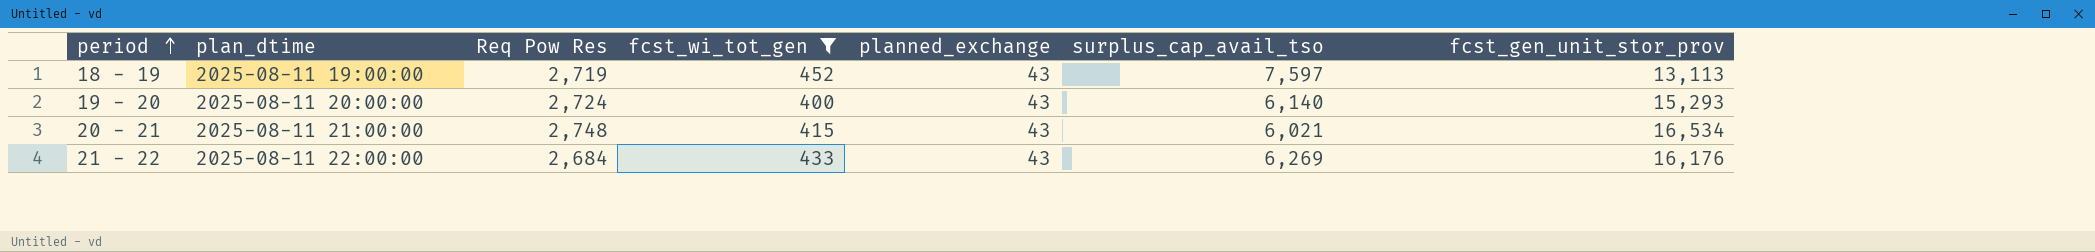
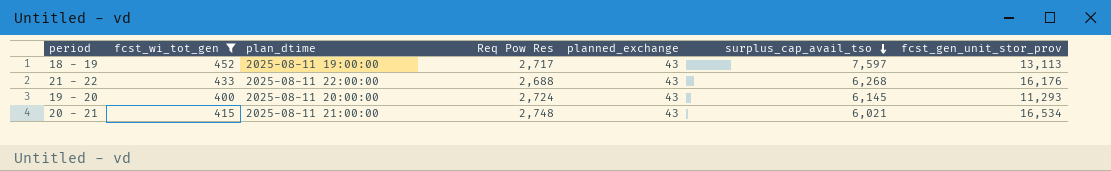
row order: period ascending -> surplus_cap_avail_tso descending
column fcst_wi_tot_gen | position: 4 -> 2
18 - 19 | Req Pow Res: 2,719 -> 2,717
21 - 22 | Req Pow Res: 2,684 -> 2,688
21 - 22 | surplus_cap_avail_tso: 6,269 -> 6,268
19 - 20 | surplus_cap_avail_tso: 6,140 -> 6,145
19 - 20 | fcst_gen_unit_stor_prov: 15,293 -> 11,293

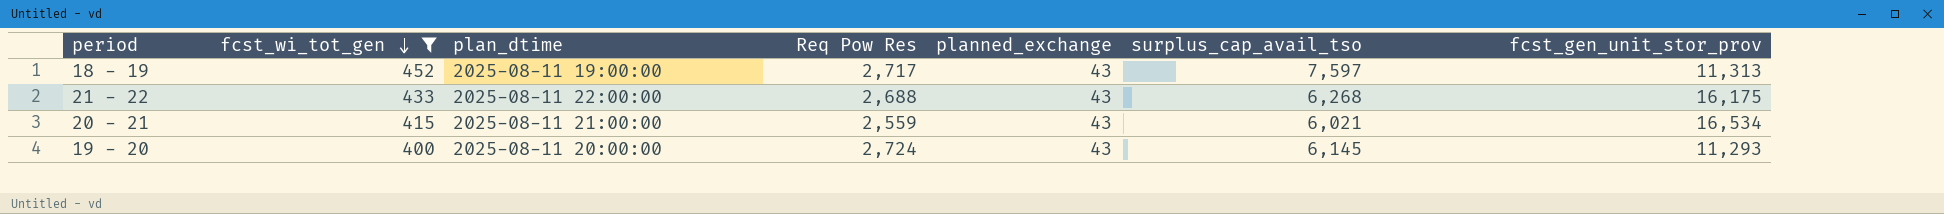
row order: surplus_cap_avail_tso descending -> fcst_wi_tot_gen descending
18 - 19 | fcst_gen_unit_stor_prov: 13,113 -> 11,313
21 - 22 | fcst_gen_unit_stor_prov: 16,176 -> 16,175
20 - 21 | Req Pow Res: 2,748 -> 2,559

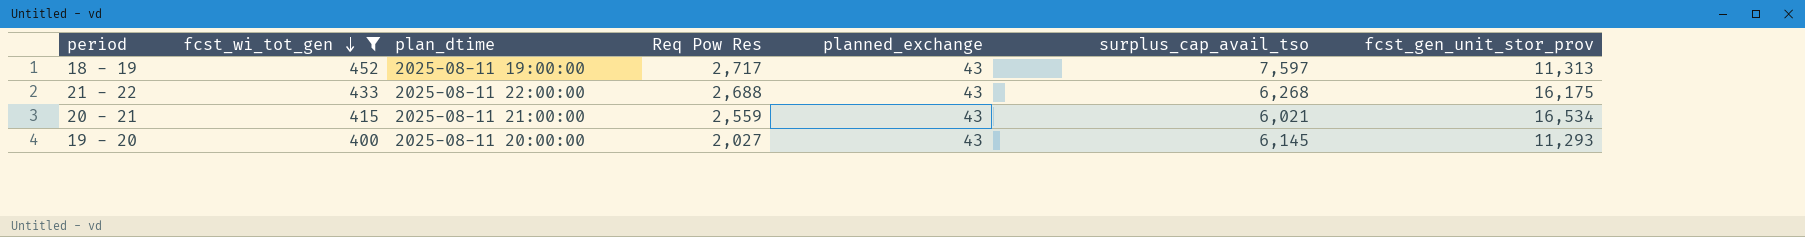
19 - 20 | Req Pow Res: 2,724 -> 2,027

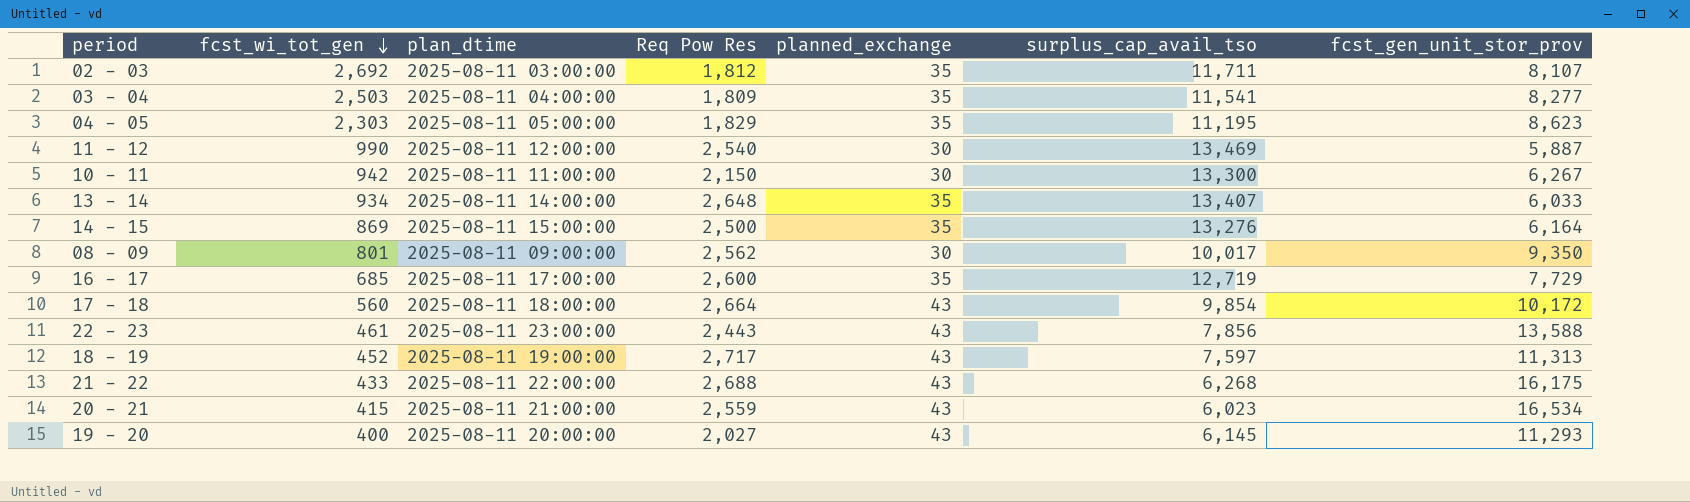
filter: fcst_wi_tot_gen <= 452 -> none
20 - 21 | surplus_cap_avail_tso: 6,021 -> 6,023

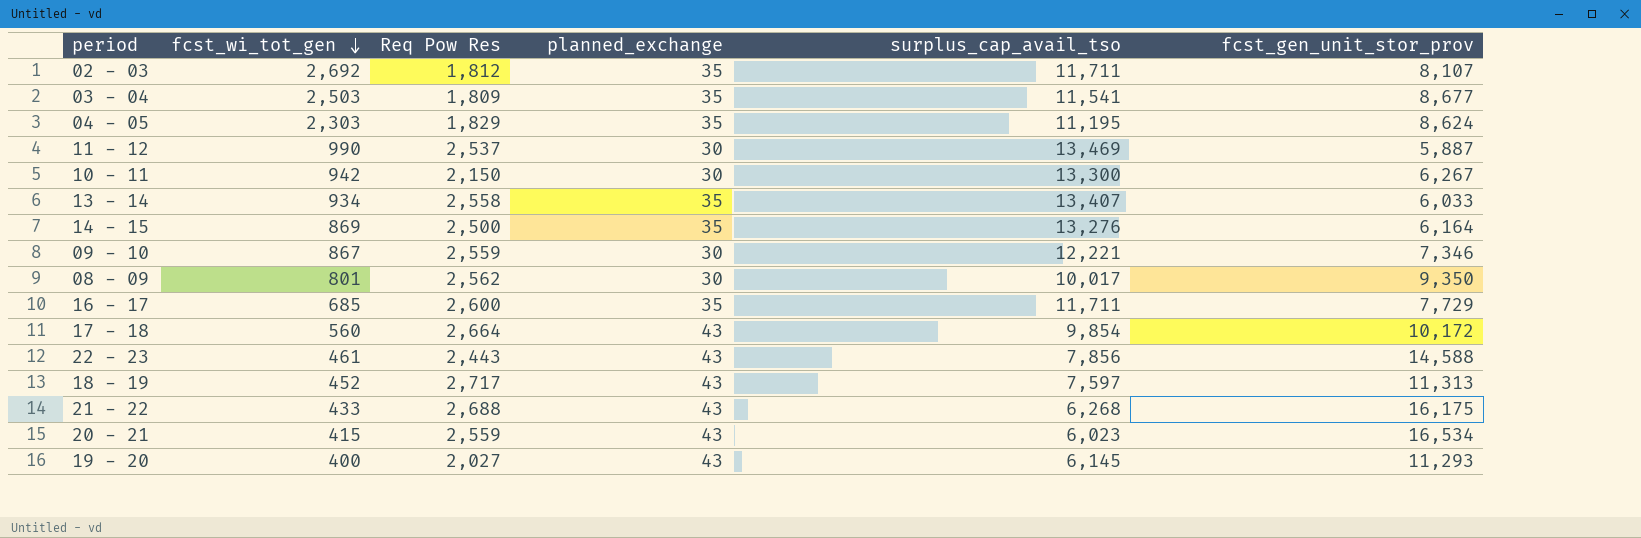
column plan_dtime | position: 3 -> none
03 - 04 | fcst_gen_unit_stor_prov: 8,277 -> 8,677
04 - 05 | fcst_gen_unit_stor_prov: 8,623 -> 8,624
11 - 12 | Req Pow Res: 2,540 -> 2,537
13 - 14 | Req Pow Res: 2,648 -> 2,558
row 09 - 10: none -> 867 | 2,559 | 30 | 12,221 | 7,346
16 - 17 | surplus_cap_avail_tso: 12,719 -> 11,711
22 - 23 | fcst_gen_unit_stor_prov: 13,588 -> 14,588

